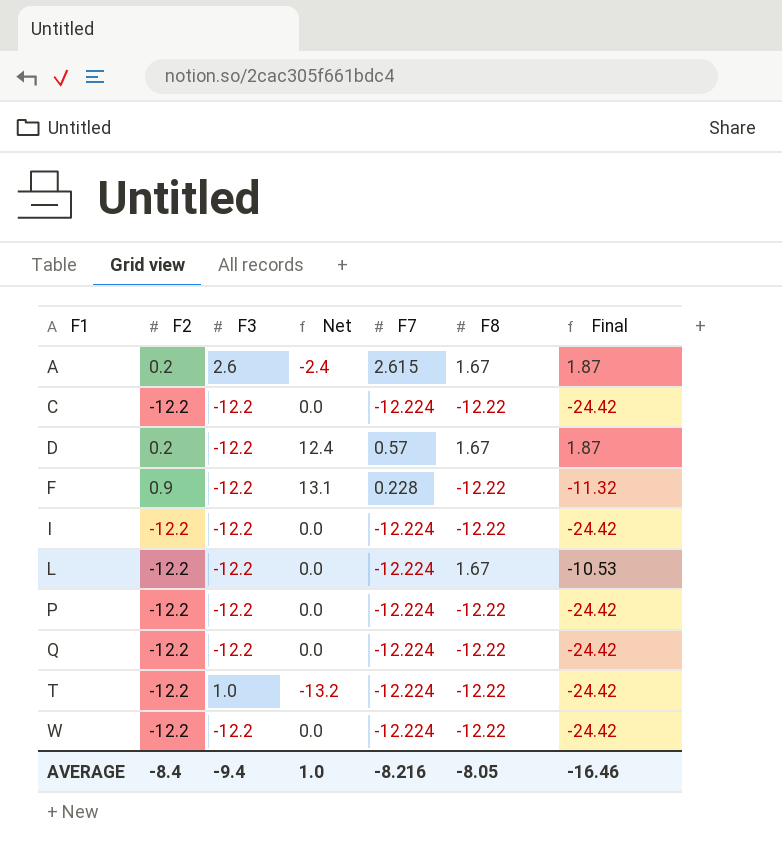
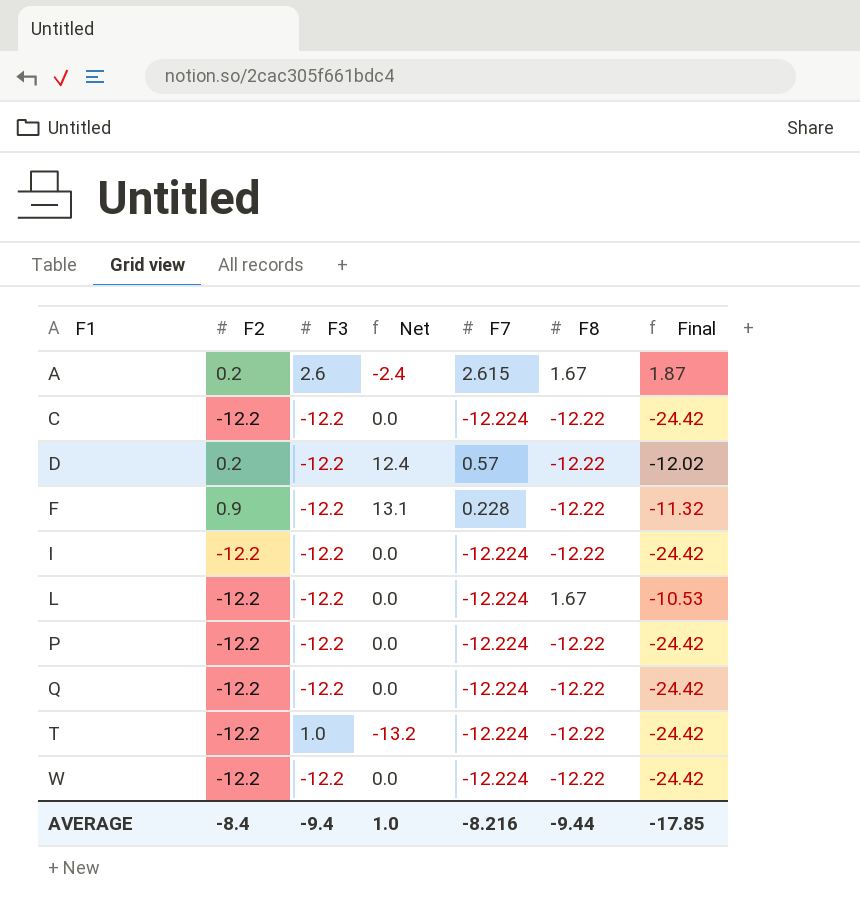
D | F8: 1.67 -> -12.22
D | Final: 1.87 -> -12.02
AVERAGE | F8: -8.05 -> -9.44
AVERAGE | Final: -16.46 -> -17.85

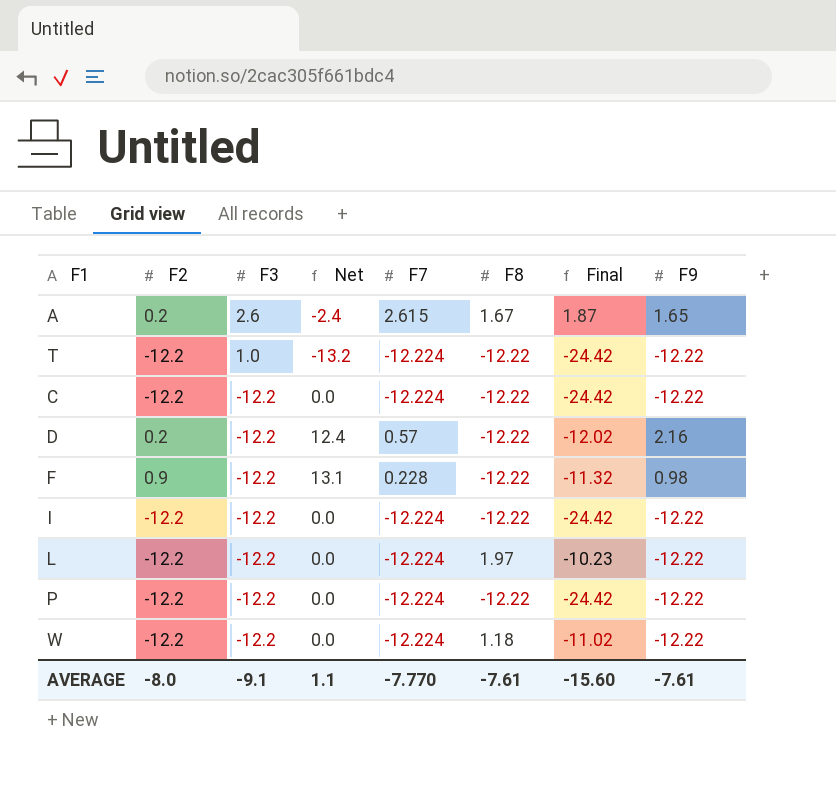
row order: F1 ascending -> F3 descending
column F9 | position: none -> 8
row Q: -12.2 | -12.2 | 0.0 | -12.224 | -12.22 | -24.42 -> none
L | F8: 1.67 -> 1.97
L | Final: -10.53 -> -10.23
W | F8: -12.22 -> 1.18
W | Final: -24.42 -> -11.02
AVERAGE | F2: -8.4 -> -8.0
AVERAGE | F3: -9.4 -> -9.1
AVERAGE | Net: 1.0 -> 1.1
AVERAGE | F7: -8.216 -> -7.770
AVERAGE | F8: -9.44 -> -7.61
AVERAGE | Final: -17.85 -> -15.60

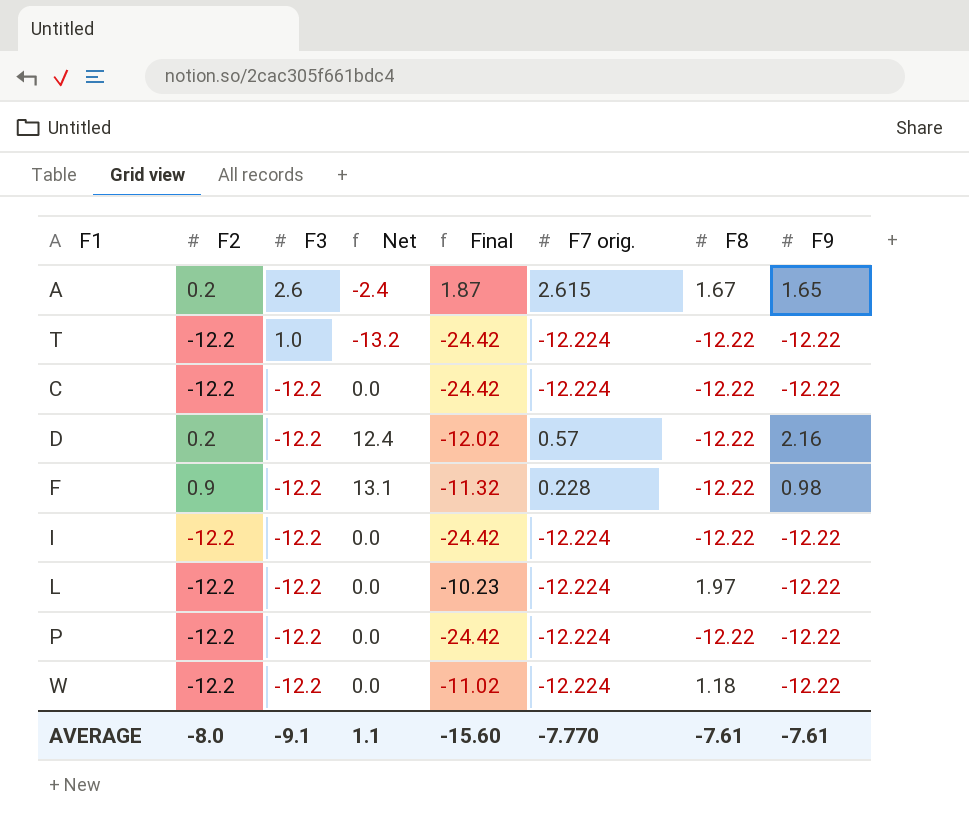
column Final | position: 7 -> 5
column name: F7 -> F7 orig.

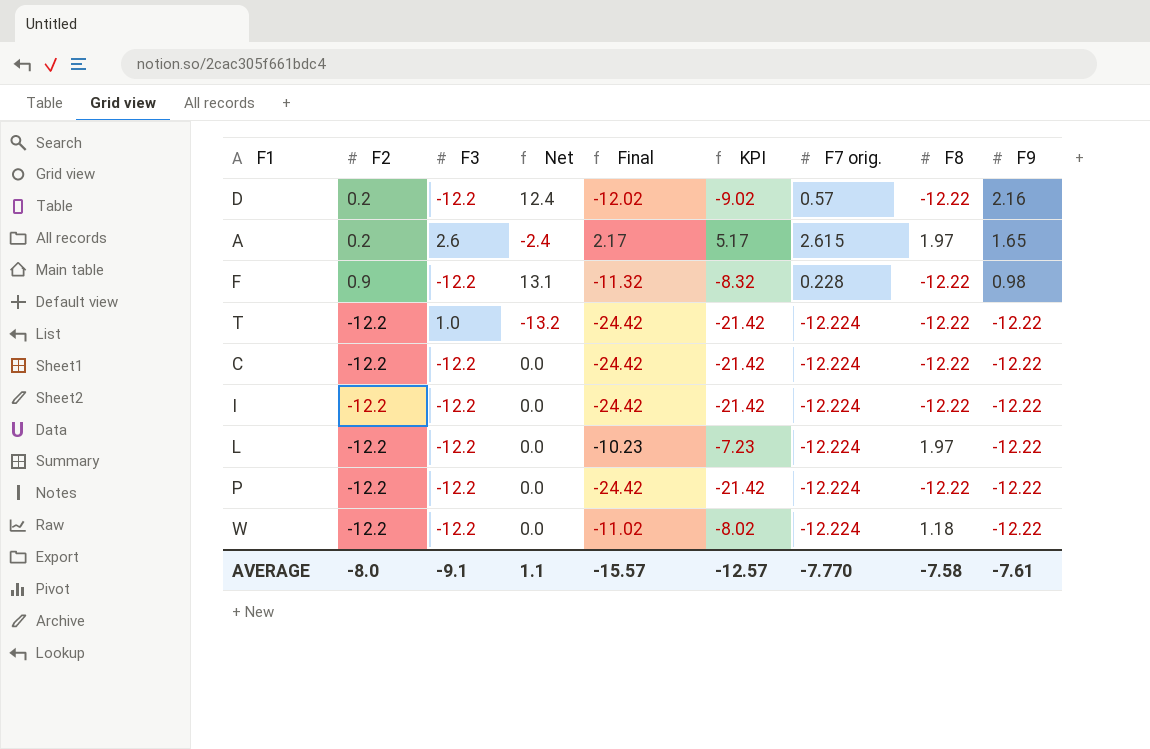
row order: F3 descending -> F9 descending
column KPI | formula: none -> [Final] + 3
A | Final: 1.87 -> 2.17
A | F8: 1.67 -> 1.97
AVERAGE | Final: -15.60 -> -15.57
AVERAGE | F8: -7.61 -> -7.58

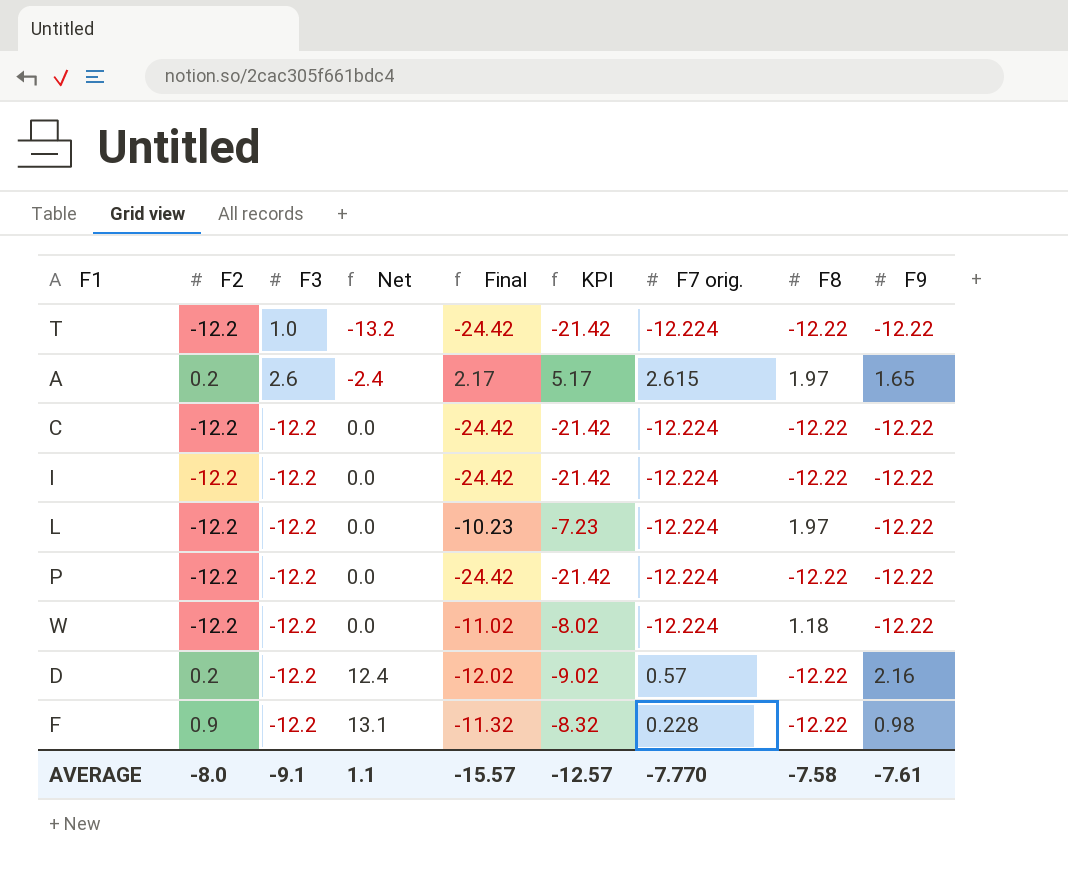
row order: F9 descending -> Net ascending

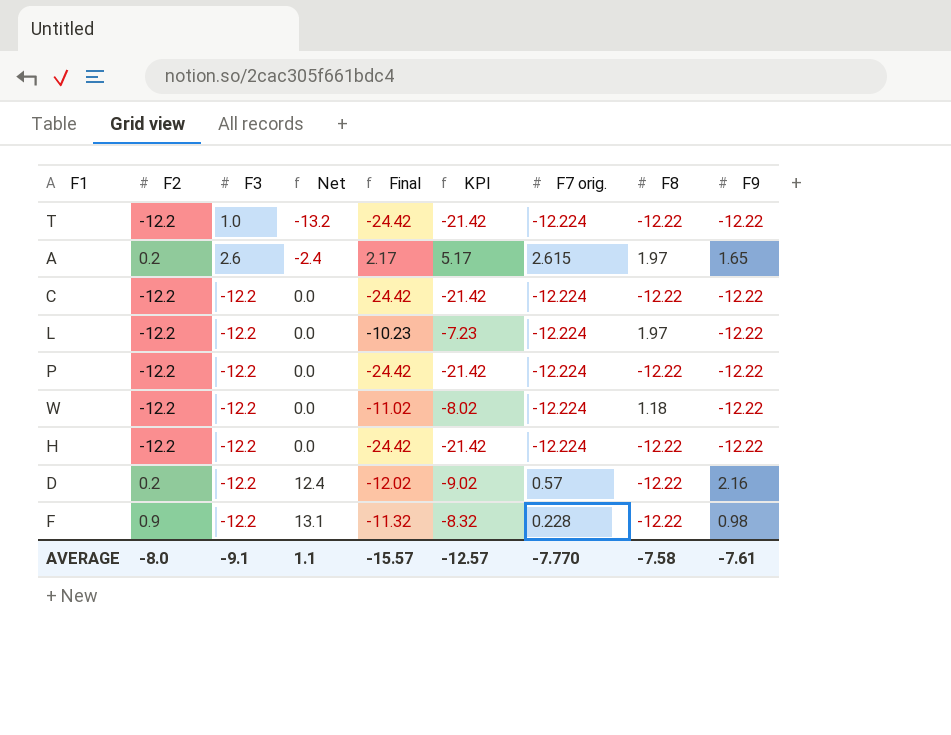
row I: -12.2 | -12.2 | 0.0 | -24.42 | -21.42 | -12.224 | -12.22 | -12.22 -> none
row H: none -> -12.2 | -12.2 | 0.0 | -24.42 | -21.42 | -12.224 | -12.22 | -12.22

